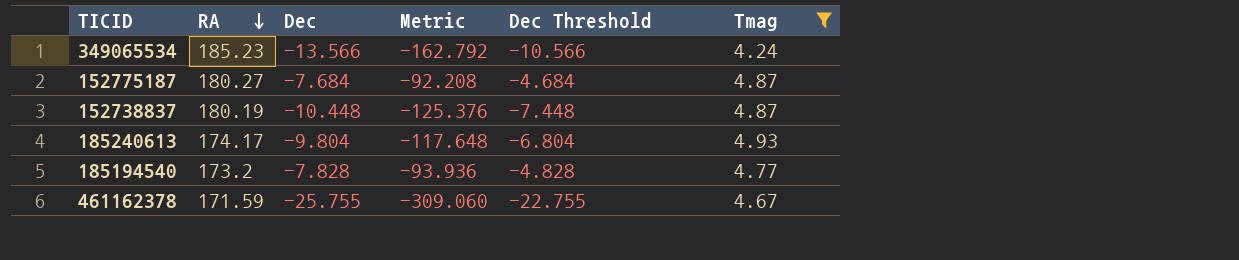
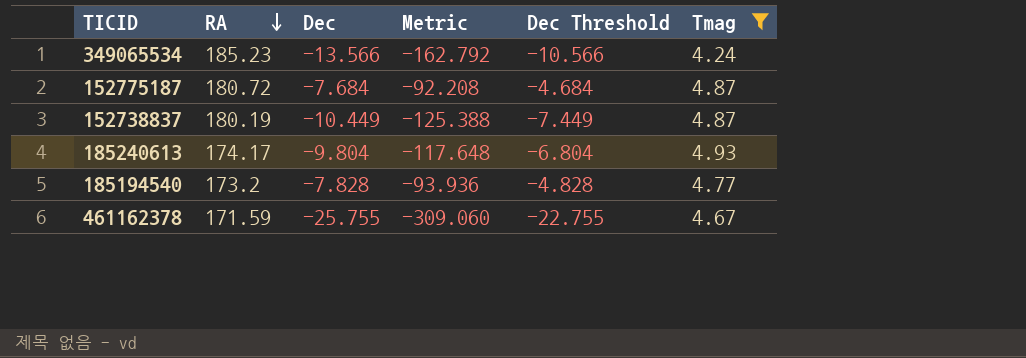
152775187 | RA: 180.27 -> 180.72
152738837 | Dec: -10.448 -> -10.449
152738837 | Metric: -125.376 -> -125.388
152738837 | Dec Threshold: -7.448 -> -7.449

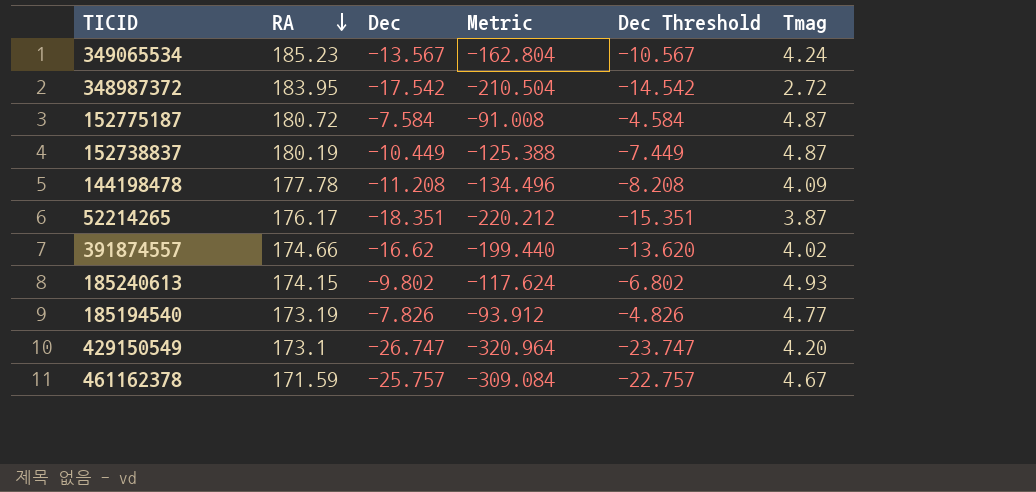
filter: Tmag >= 4.24 -> none
349065534 | Dec: -13.566 -> -13.567
349065534 | Metric: -162.792 -> -162.804
349065534 | Dec Threshold: -10.566 -> -10.567
152775187 | Dec: -7.684 -> -7.584
152775187 | Metric: -92.208 -> -91.008
152775187 | Dec Threshold: -4.684 -> -4.584
185240613 | RA: 174.17 -> 174.15
185240613 | Dec: -9.804 -> -9.802
185240613 | Metric: -117.648 -> -117.624
185240613 | Dec Threshold: -6.804 -> -6.802
185194540 | RA: 173.2 -> 173.19
185194540 | Dec: -7.828 -> -7.826
185194540 | Metric: -93.936 -> -93.912
185194540 | Dec Threshold: -4.828 -> -4.826
461162378 | Dec: -25.755 -> -25.757
461162378 | Metric: -309.060 -> -309.084
461162378 | Dec Threshold: -22.755 -> -22.757

